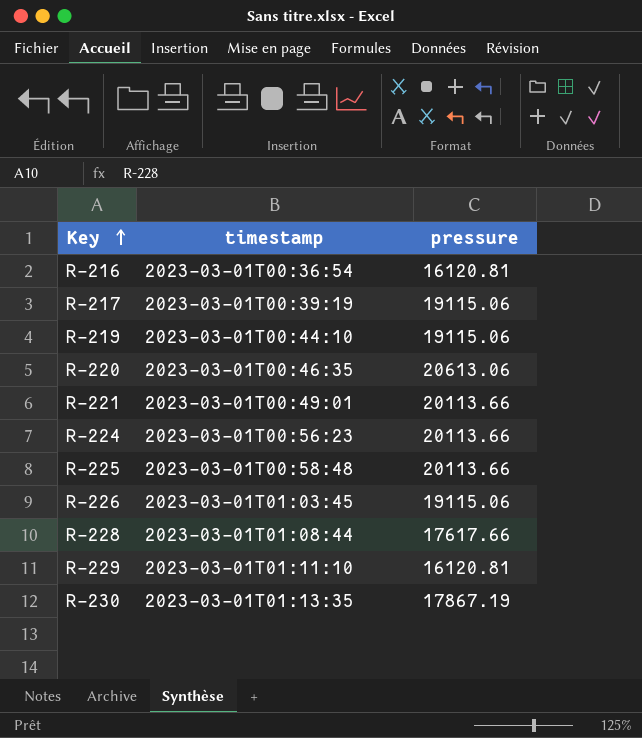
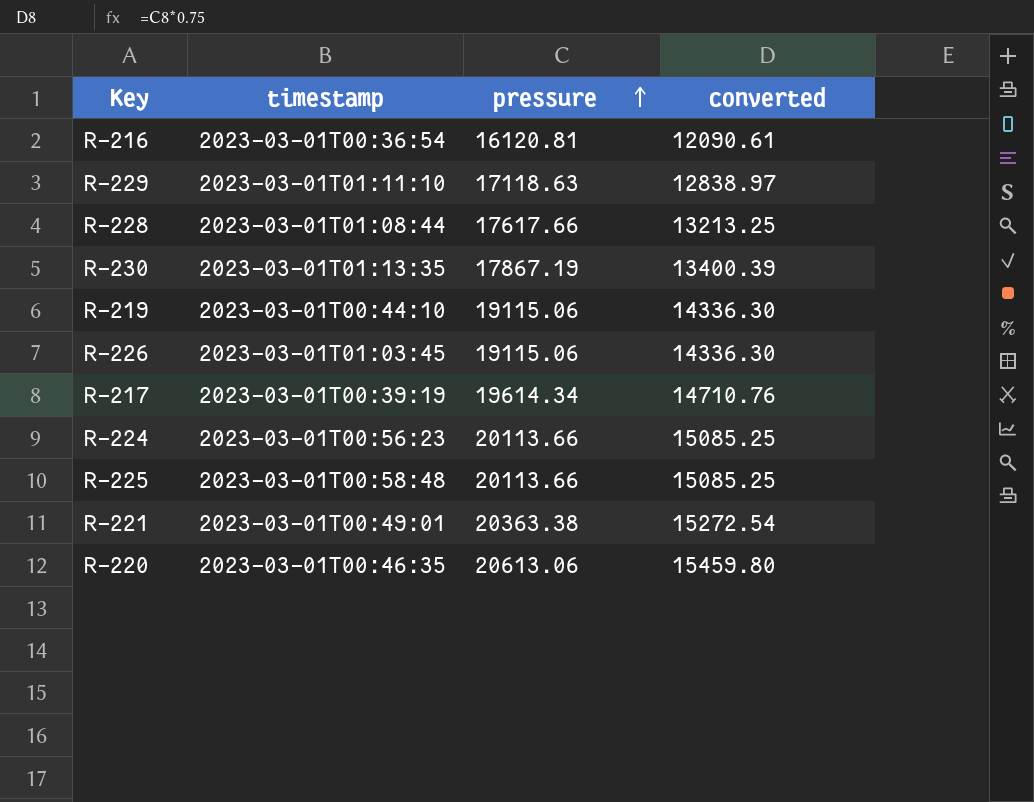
row order: Key ascending -> pressure ascending
column converted | formula: none -> [pressure] * 0.75
R-229 | pressure: 16120.81 -> 17118.63
R-217 | pressure: 19115.06 -> 19614.34
R-221 | pressure: 20113.66 -> 20363.38

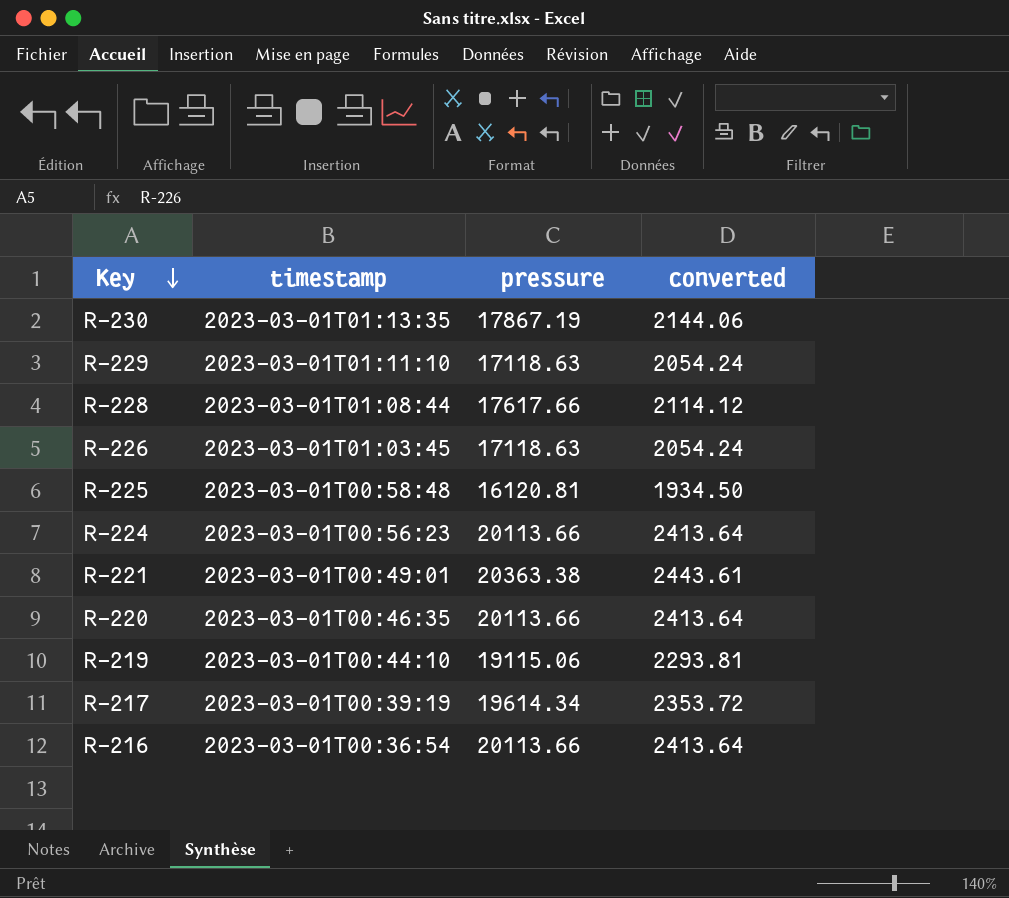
row order: pressure ascending -> Key descending
column converted | formula: [pressure] * 0.75 -> [pressure] * 0.12
R-226 | pressure: 19115.06 -> 17118.63
R-225 | pressure: 20113.66 -> 16120.81
R-220 | pressure: 20613.06 -> 20113.66
R-216 | pressure: 16120.81 -> 20113.66

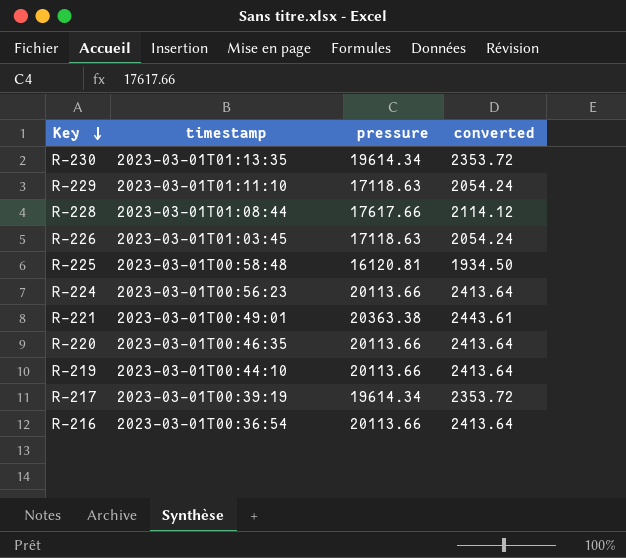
R-230 | pressure: 17867.19 -> 19614.34
R-230 | converted: 2144.06 -> 2353.72
R-219 | pressure: 19115.06 -> 20113.66
R-219 | converted: 2293.81 -> 2413.64

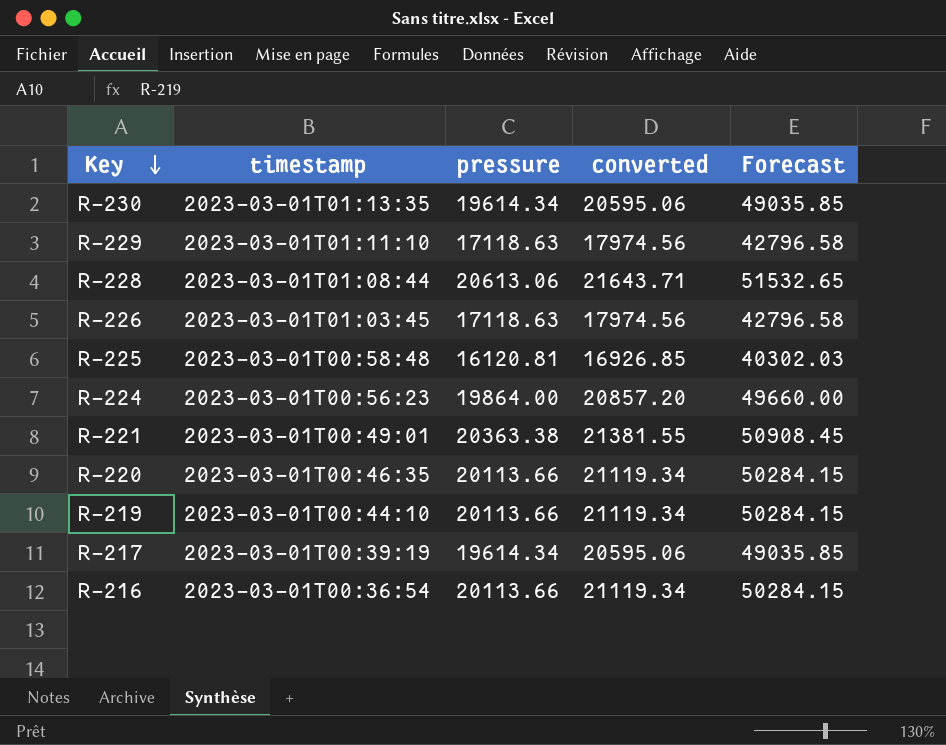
column converted | formula: [pressure] * 0.12 -> [pressure] * 1.05
column Forecast | formula: none -> [pressure] * 2.5
R-228 | pressure: 17617.66 -> 20613.06
R-224 | pressure: 20113.66 -> 19864.00

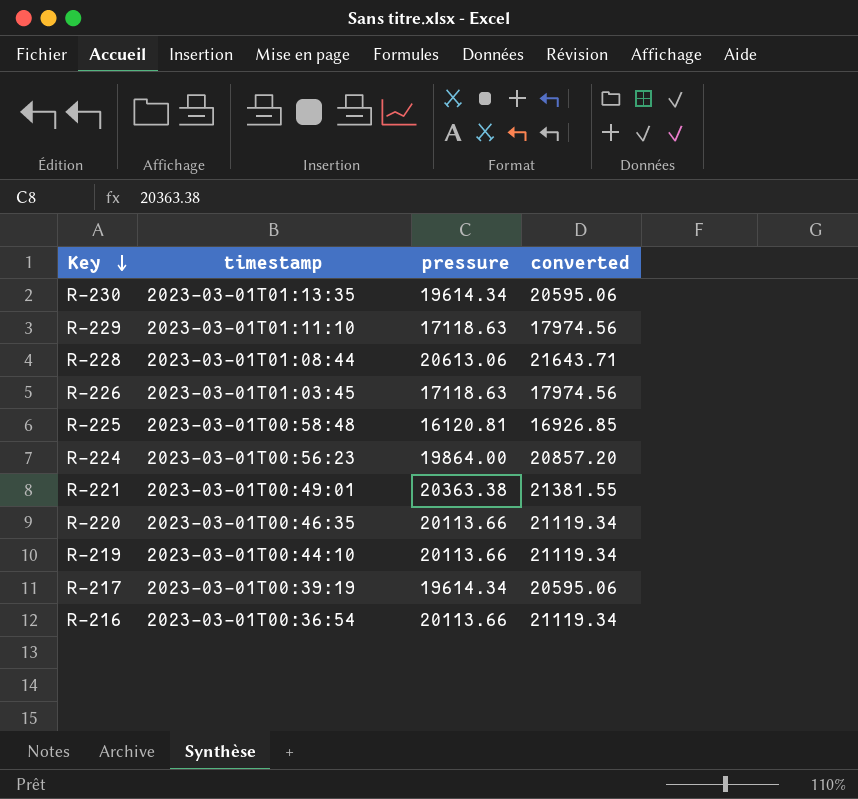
column Forecast | formula: [pressure] * 2.5 -> none

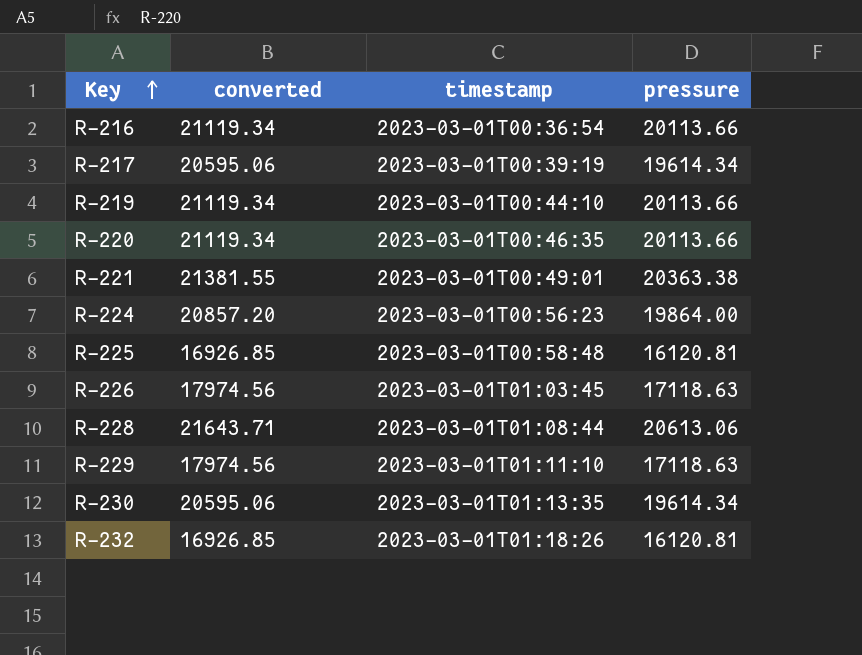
row order: Key descending -> Key ascending
column converted | position: 4 -> 2
row R-232: none -> 16926.85 | 2023-03-01T01:18:26 | 16120.81

